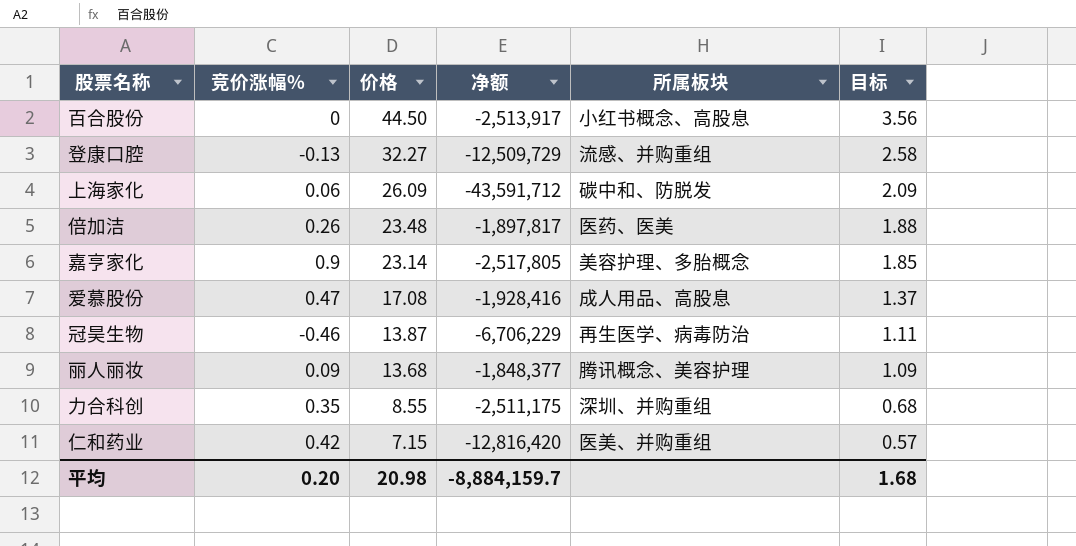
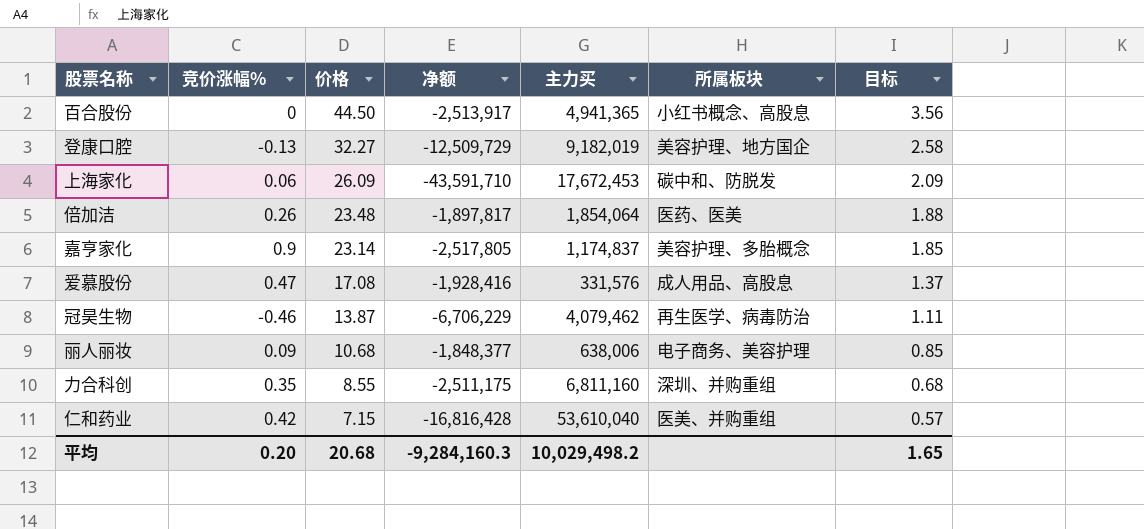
column 主力买 | position: none -> 5
登康口腔 | 所属板块: 流感、并购重组 -> 美容护理、地方国企
上海家化 | 净额: -43,591,712 -> -43,591,710
丽人丽妆 | 价格: 13.68 -> 10.68
丽人丽妆 | 所属板块: 腾讯概念、美容护理 -> 电子商务、美容护理
丽人丽妆 | 目标: 1.09 -> 0.85
仁和药业 | 净额: -12,816,420 -> -16,816,428
平均 | 价格: 20.98 -> 20.68
平均 | 净额: -8,884,159.7 -> -9,284,160.3
平均 | 目标: 1.68 -> 1.65

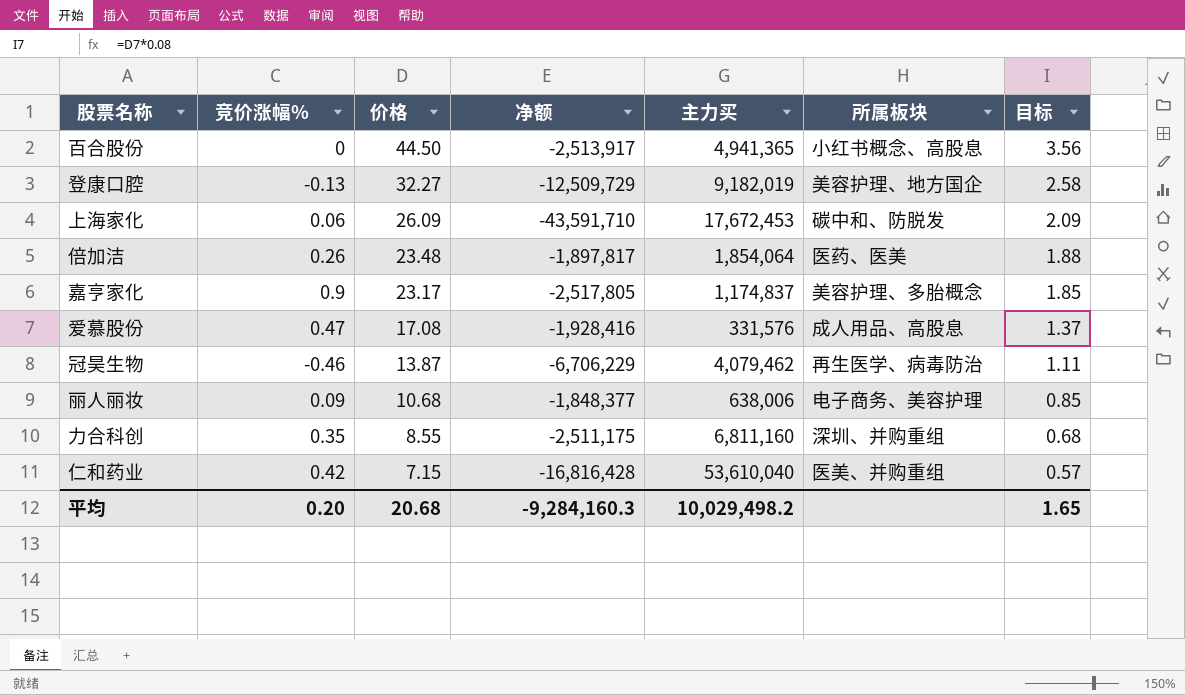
嘉亨家化 | 价格: 23.14 -> 23.17

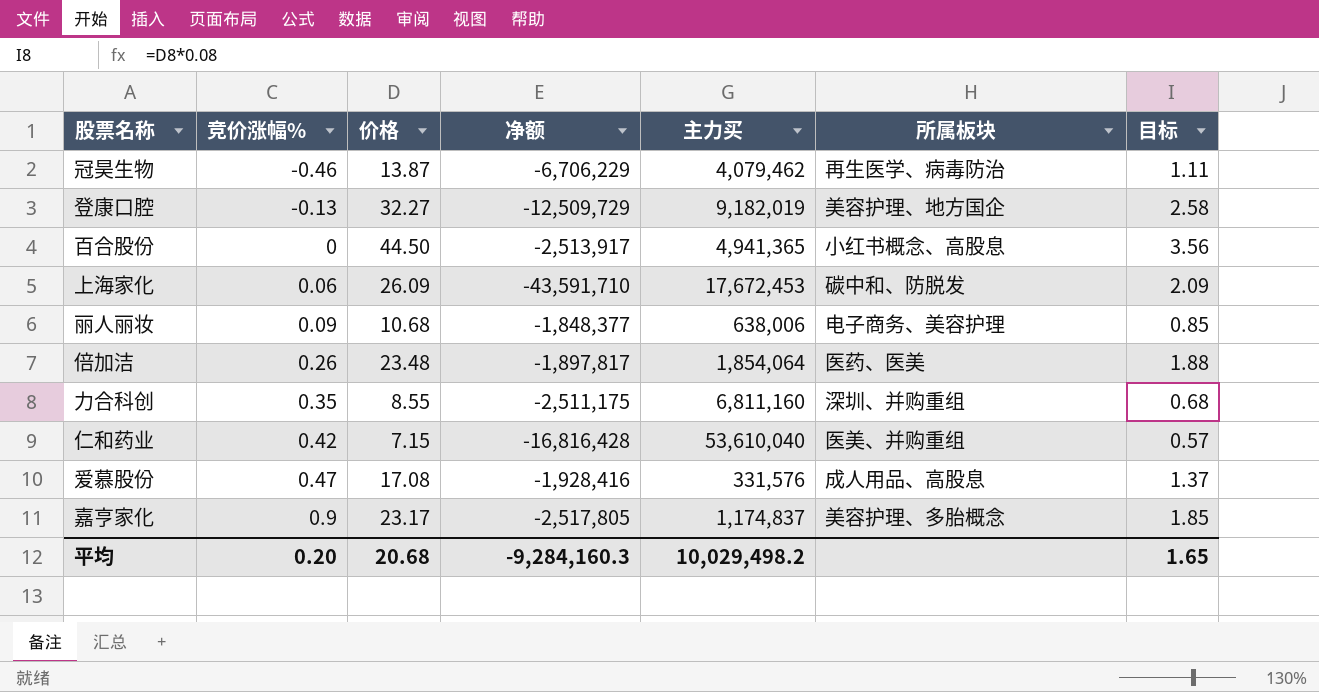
row order: 价格 descending -> 竞价涨幅% ascending

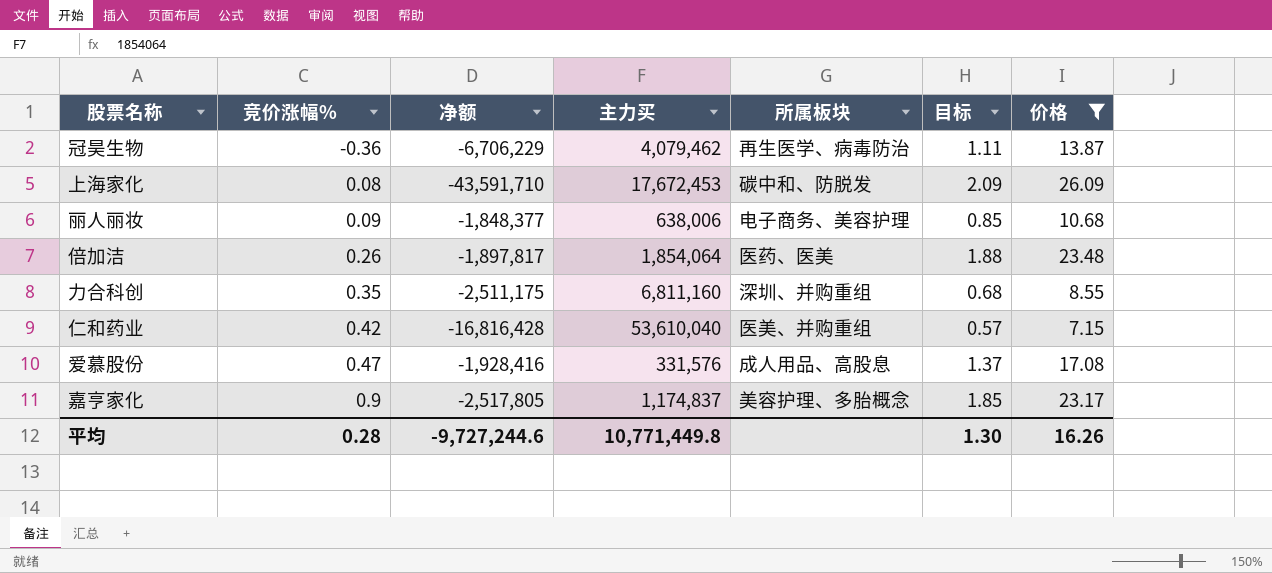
filter: none -> 价格 <= 26.09
column 价格 | position: 3 -> 7
冠昊生物 | 竞价涨幅%: -0.46 -> -0.36
上海家化 | 竞价涨幅%: 0.06 -> 0.08
平均 | 竞价涨幅%: 0.20 -> 0.28
平均 | 净额: -9,284,160.3 -> -9,727,244.6
平均 | 主力买: 10,029,498.2 -> 10,771,449.8
平均 | 目标: 1.65 -> 1.30
平均 | 价格: 20.68 -> 16.26

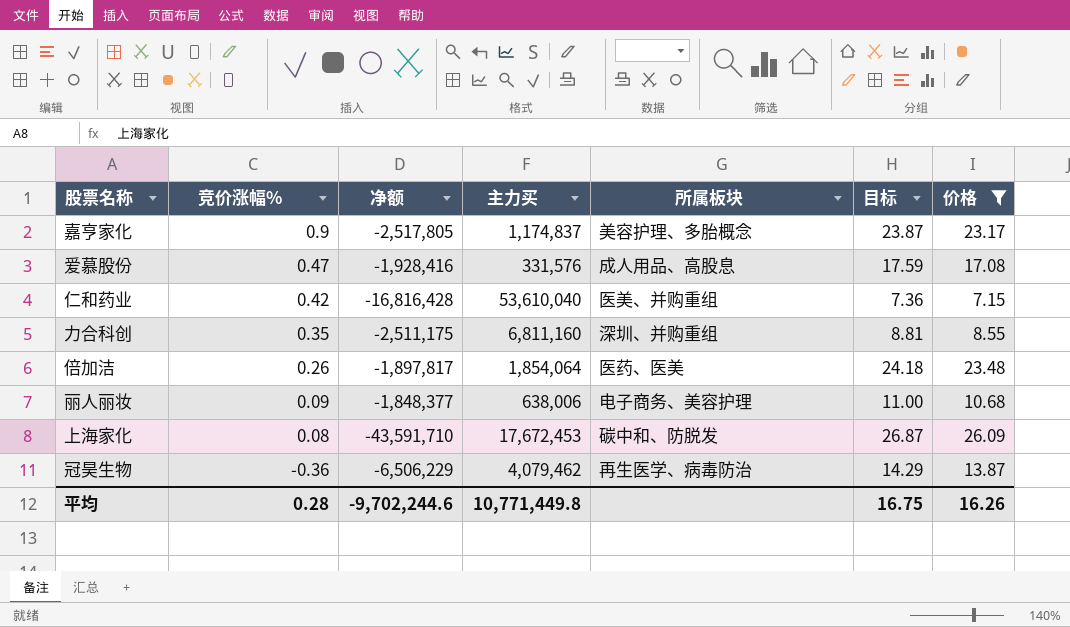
row order: 竞价涨幅% ascending -> 竞价涨幅% descending
column 目标 | formula: [价格] * 0.08 -> [价格] * 1.03
冠昊生物 | 净额: -6,706,229 -> -6,506,229
平均 | 净额: -9,727,244.6 -> -9,702,244.6
平均 | 目标: 1.30 -> 16.75

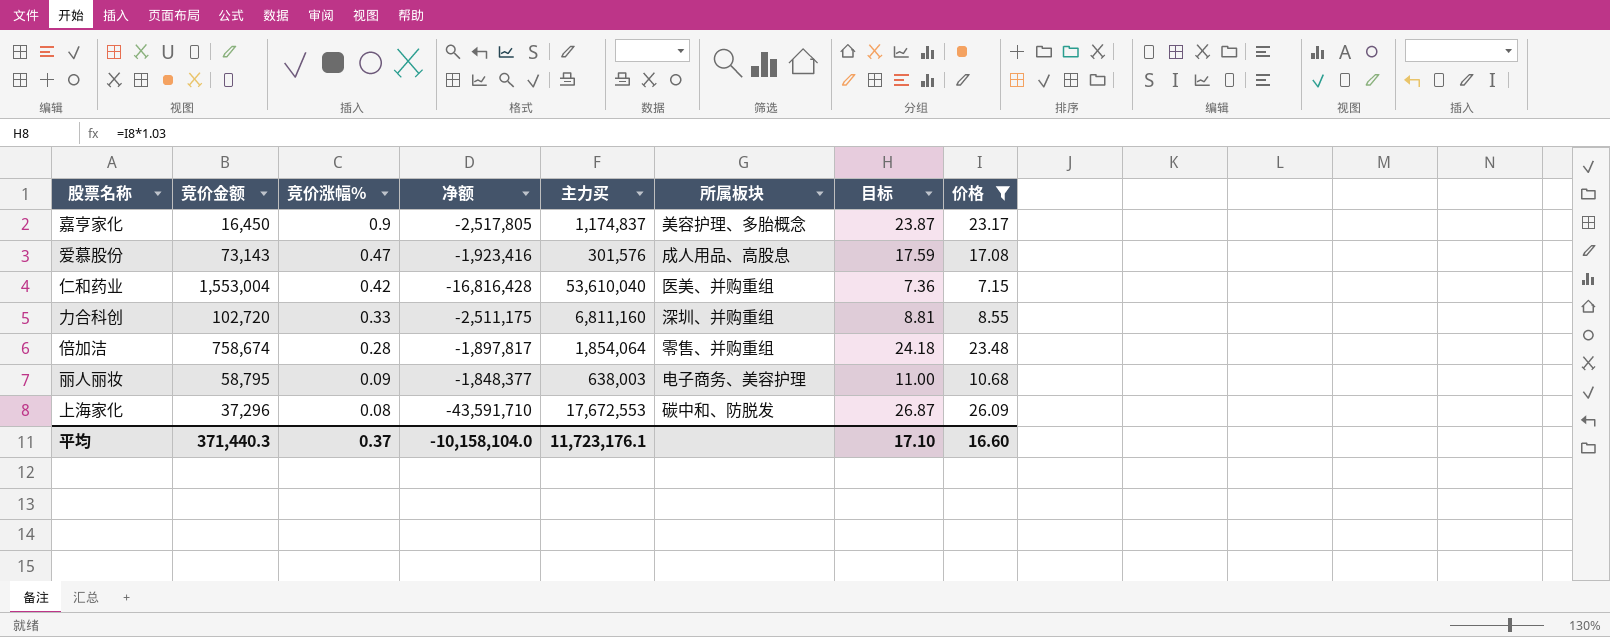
column 竞价金额 | position: none -> 2
row 冠昊生物: -0.36 | -6,506,229 | 4,079,462 | 再生医学、病毒防治 | 14.29 | 13.87 -> none
爱慕股份 | 净额: -1,928,416 -> -1,923,416
爱慕股份 | 主力买: 331,576 -> 301,576
力合科创 | 竞价涨幅%: 0.35 -> 0.33
倍加洁 | 竞价涨幅%: 0.26 -> 0.28
倍加洁 | 所属板块: 医药、医美 -> 零售、并购重组
丽人丽妆 | 主力买: 638,006 -> 638,003
上海家化 | 主力买: 17,672,453 -> 17,672,553
平均 | 竞价涨幅%: 0.28 -> 0.37
平均 | 净额: -9,702,244.6 -> -10,158,104.0
平均 | 主力买: 10,771,449.8 -> 11,723,176.1
平均 | 目标: 16.75 -> 17.10
平均 | 价格: 16.26 -> 16.60

